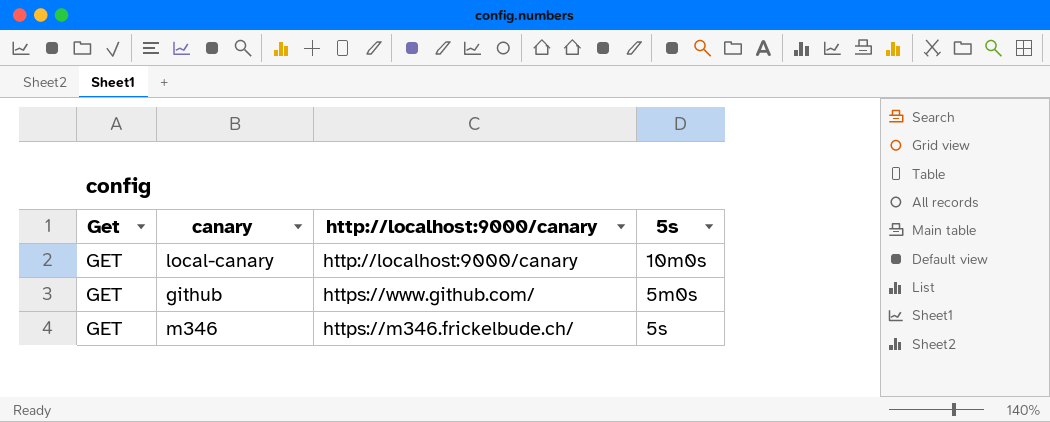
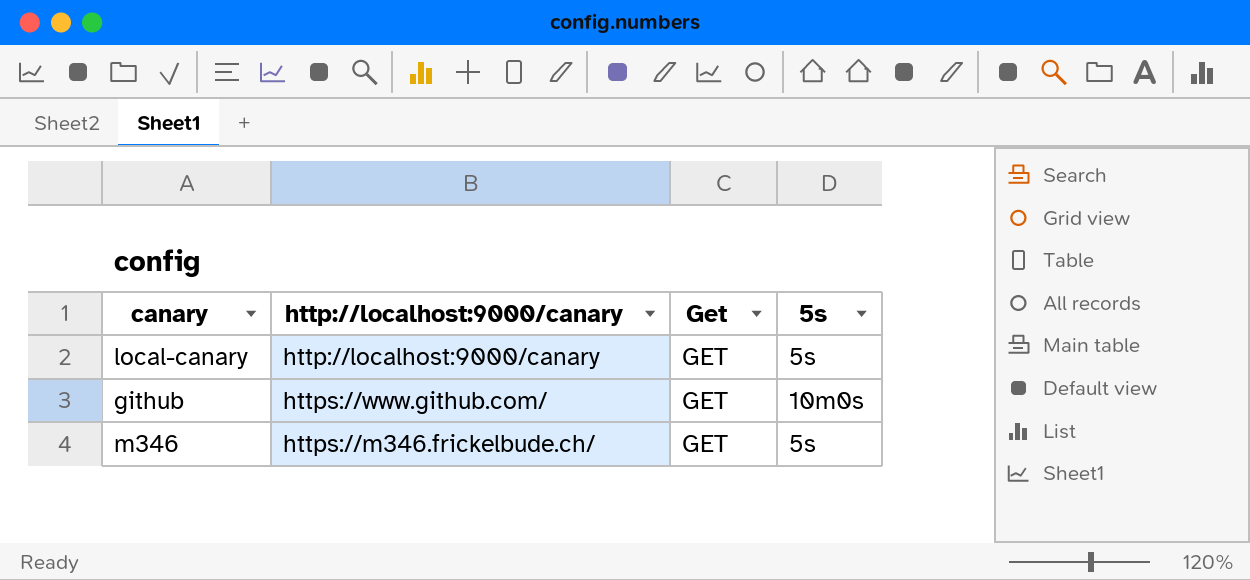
column Get | position: 1 -> 3
local-canary | 5s: 10m0s -> 5s
github | 5s: 5m0s -> 10m0s

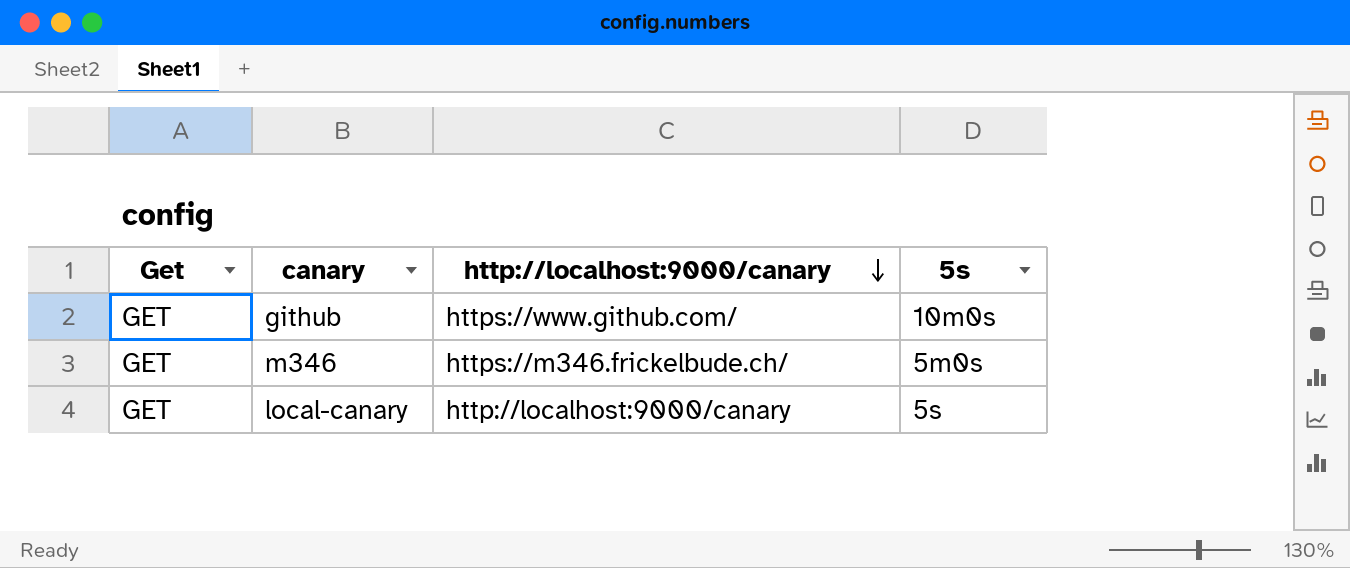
row order: none -> http://localhost:9000/canary descending
column Get | position: 3 -> 1
m346 | 5s: 5s -> 5m0s

